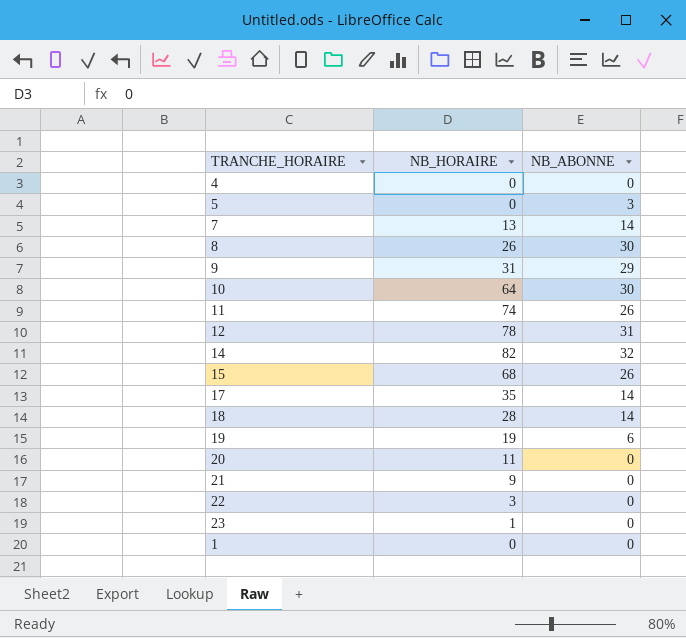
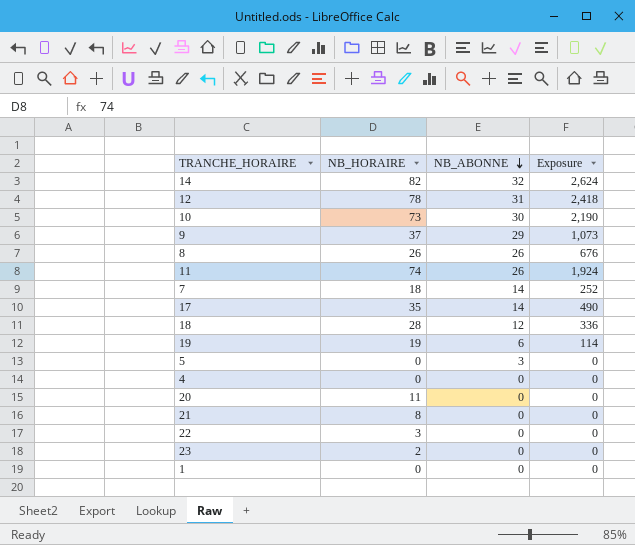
row order: none -> NB_ABONNE descending
column Exposure | formula: none -> [NB_HORAIRE] * [NB_ABONNE]
row 15: 68 | 26 -> none
10 | NB_HORAIRE: 64 -> 73
9 | NB_HORAIRE: 31 -> 37
8 | NB_ABONNE: 30 -> 26
7 | NB_HORAIRE: 13 -> 18
18 | NB_ABONNE: 14 -> 12
21 | NB_HORAIRE: 9 -> 8
23 | NB_HORAIRE: 1 -> 2

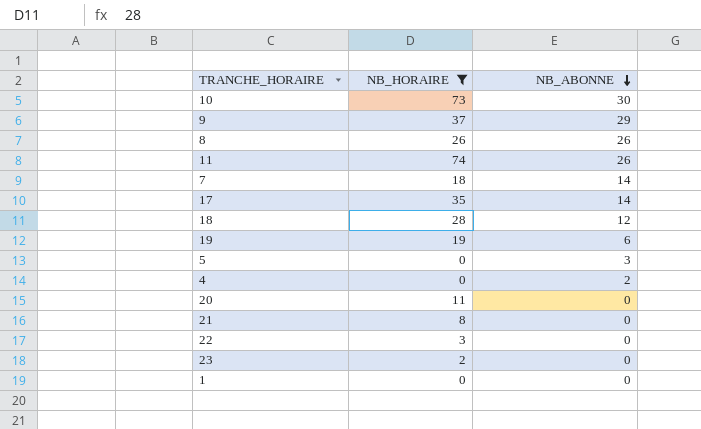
filter: none -> NB_HORAIRE <= 74
column Exposure | formula: [NB_HORAIRE] * [NB_ABONNE] -> none
4 | NB_ABONNE: 0 -> 2

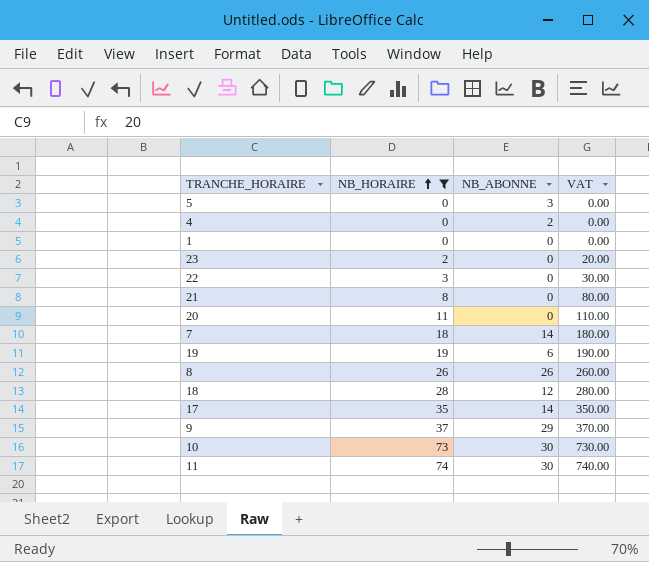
row order: NB_ABONNE descending -> NB_HORAIRE ascending
column VAT | formula: none -> [NB_HORAIRE] * 10
11 | NB_ABONNE: 26 -> 30

